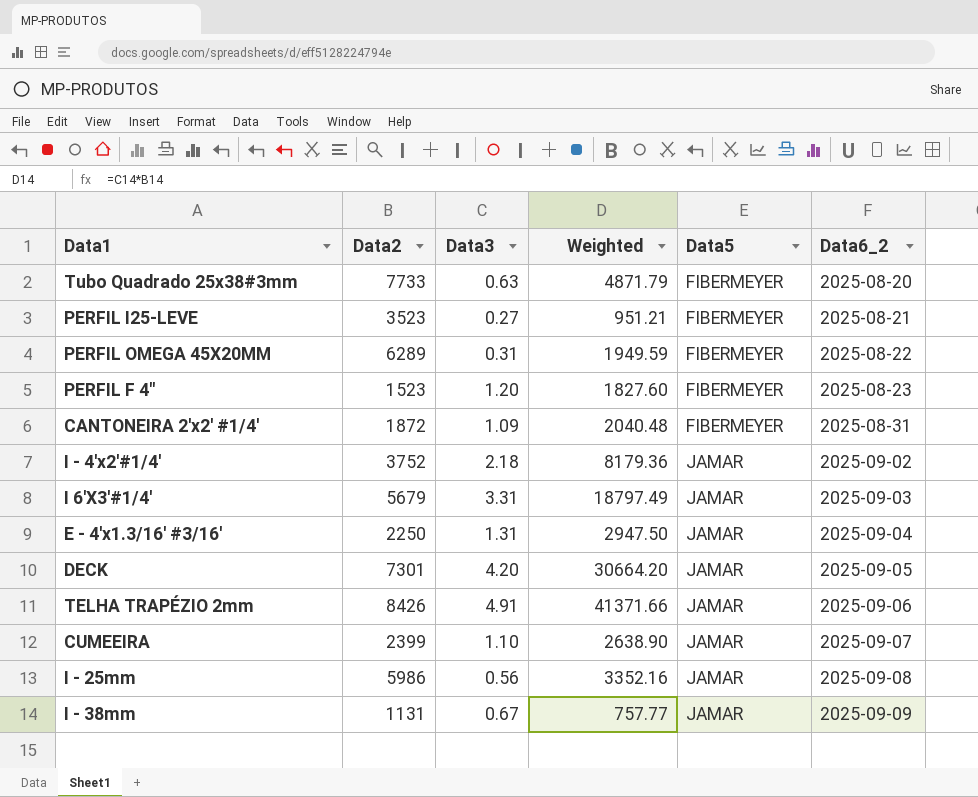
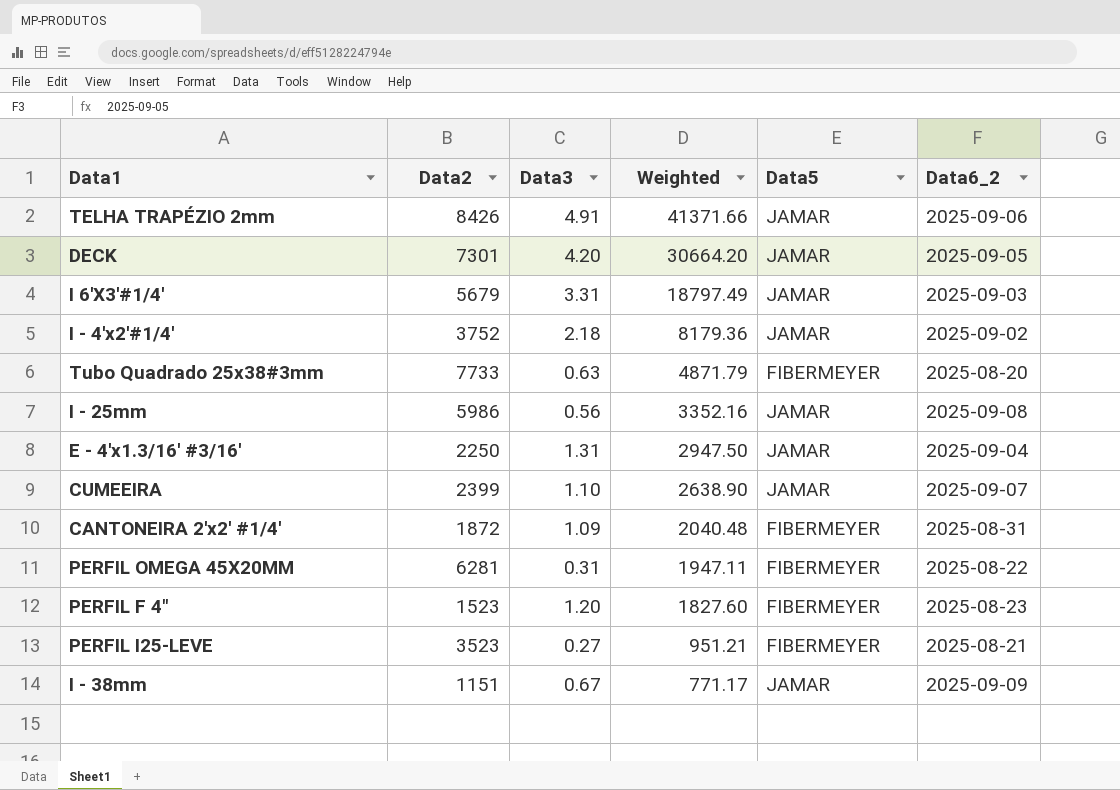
row order: Data5 ascending -> Weighted descending
PERFIL OMEGA 45X20MM | Data2: 6289 -> 6281
PERFIL OMEGA 45X20MM | Weighted: 1949.59 -> 1947.11
I - 38mm | Data2: 1131 -> 1151
I - 38mm | Weighted: 757.77 -> 771.17

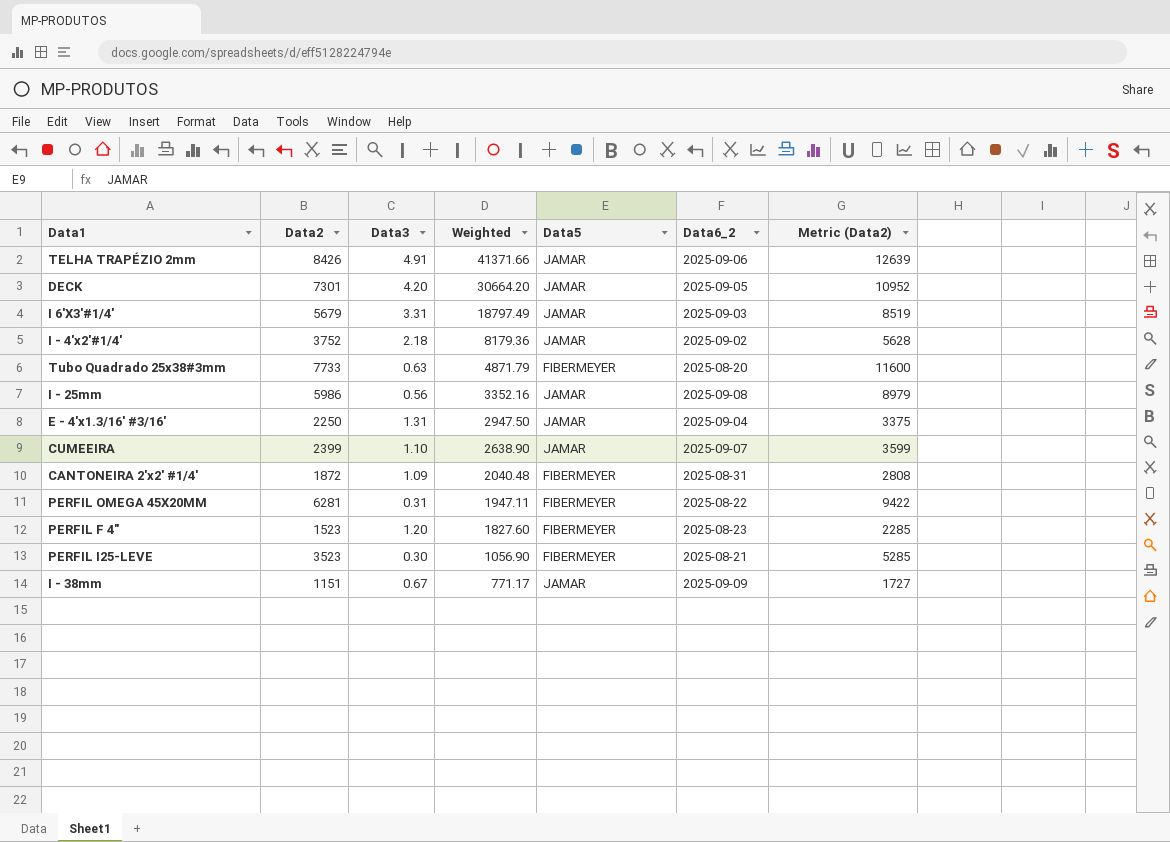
column Metric (Data2) | formula: none -> [Data2] * 1.5
PERFIL I25-LEVE | Data3: 0.27 -> 0.30
PERFIL I25-LEVE | Weighted: 951.21 -> 1056.90

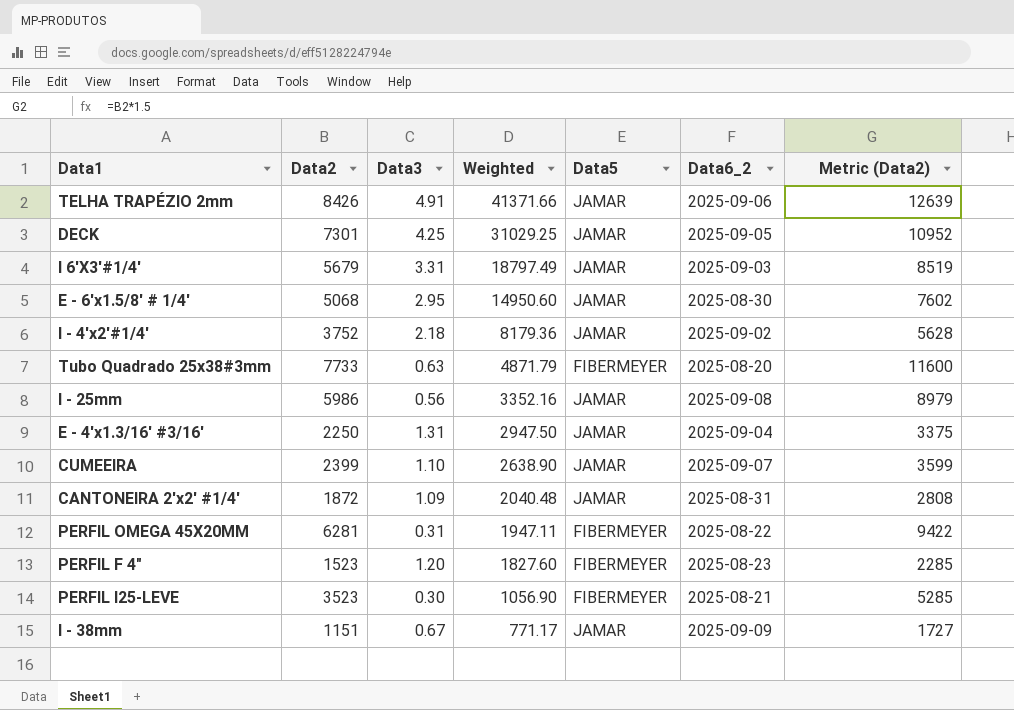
DECK | Data3: 4.20 -> 4.25
DECK | Weighted: 30664.20 -> 31029.25
row E - 6'x1.5/8' # 1/4': none -> 5068 | 2.95 | 14950.60 | JAMAR | 2025-08-30 | 7602
CANTONEIRA 2'x2' #1/4' | Data5: FIBERMEYER -> JAMAR

